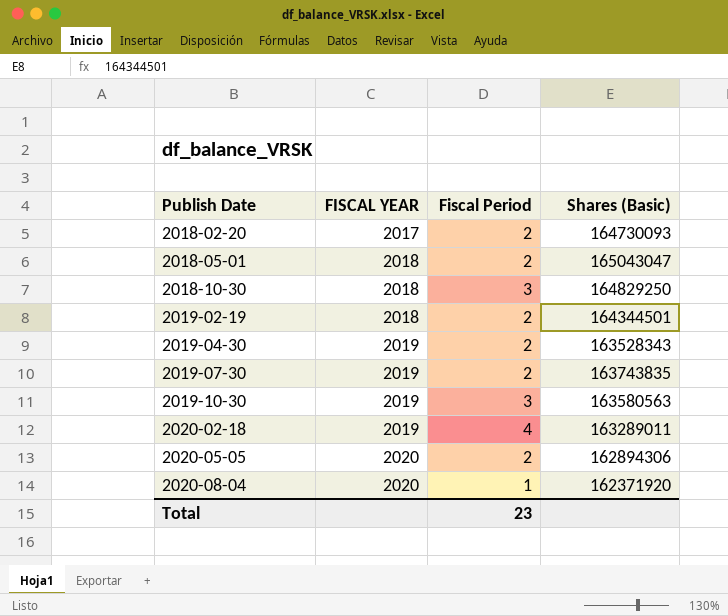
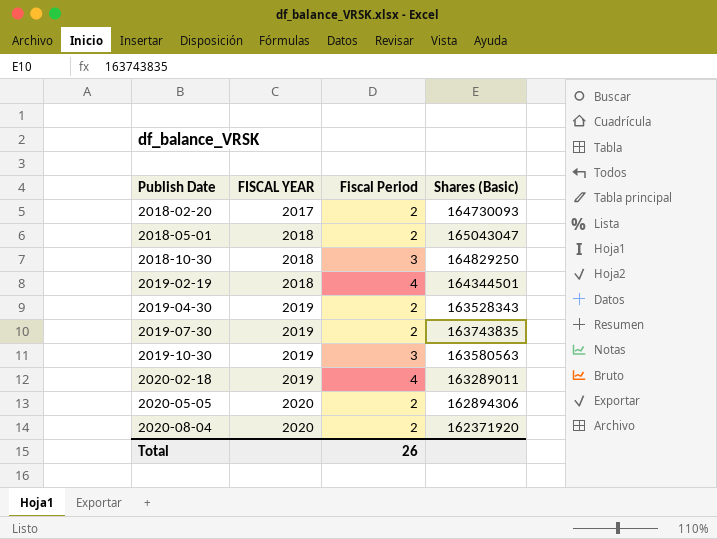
2019-02-19 | Fiscal Period: 2 -> 4
2020-08-04 | Fiscal Period: 1 -> 2
Total | Fiscal Period: 23 -> 26

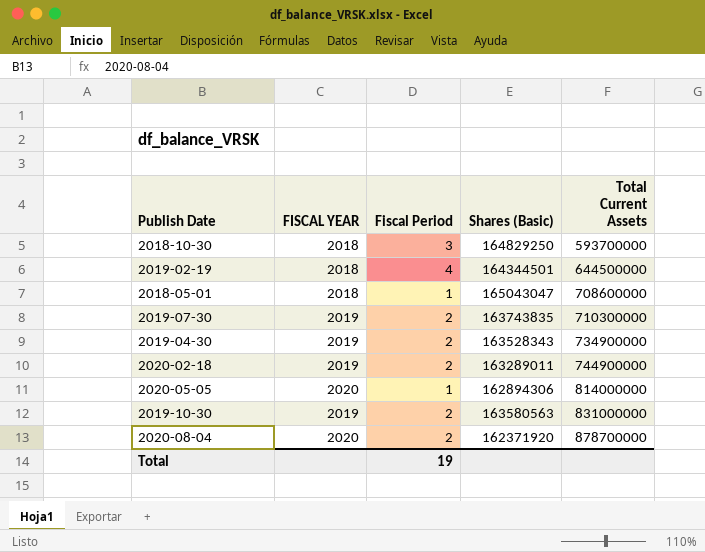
row order: Publish Date ascending -> Total Current Assets ascending
column Total Current Assets | position: none -> 5
row 2018-02-20: 2017 | 2 | 164730093 -> none
2018-05-01 | Fiscal Period: 2 -> 1
2020-02-18 | Fiscal Period: 4 -> 2
2020-05-05 | Fiscal Period: 2 -> 1
2019-10-30 | Fiscal Period: 3 -> 2
Total | Fiscal Period: 26 -> 19

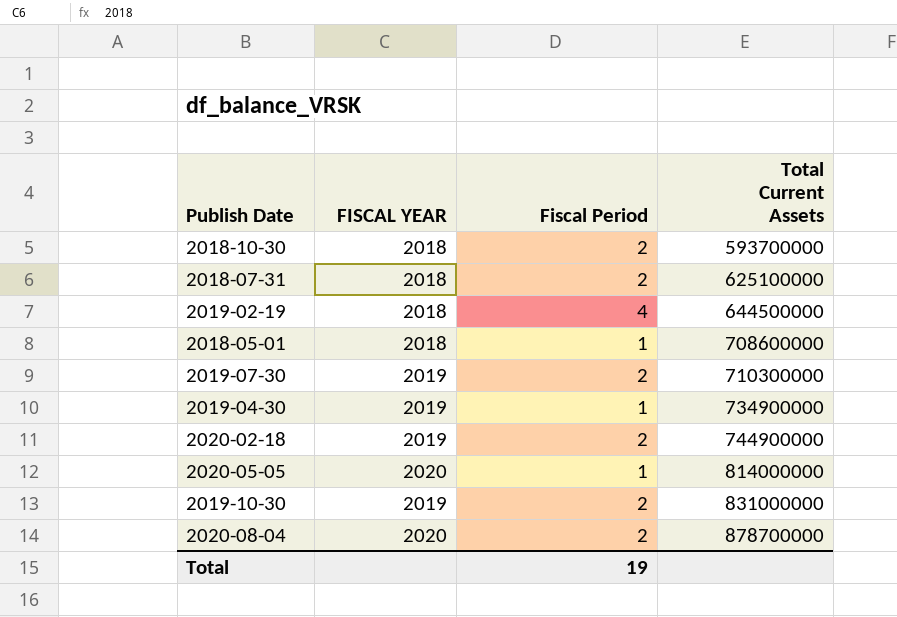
column Shares (Basic) | position: 4 -> none
2018-10-30 | Fiscal Period: 3 -> 2
row 2018-07-31: none -> 2018 | 2 | 625100000
2019-04-30 | Fiscal Period: 2 -> 1

